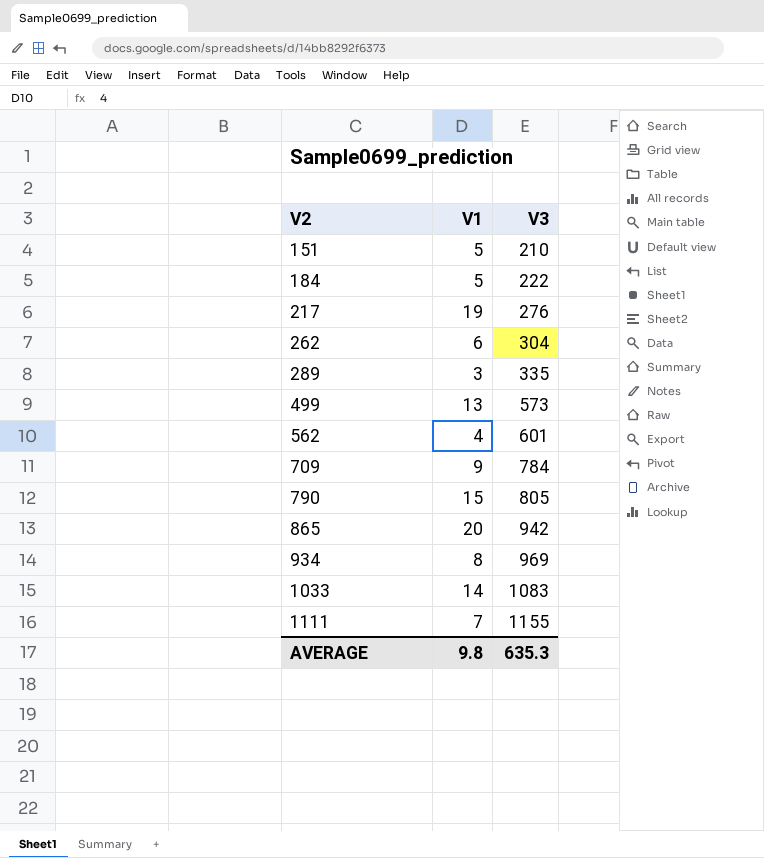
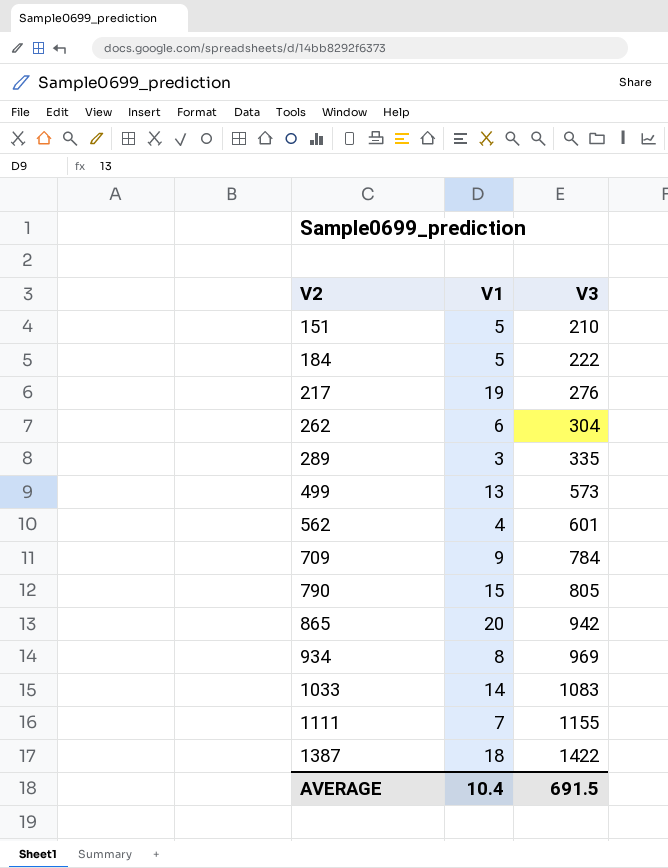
row 1387: none -> 18 | 1422
AVERAGE | V1: 9.8 -> 10.4
AVERAGE | V3: 635.3 -> 691.5

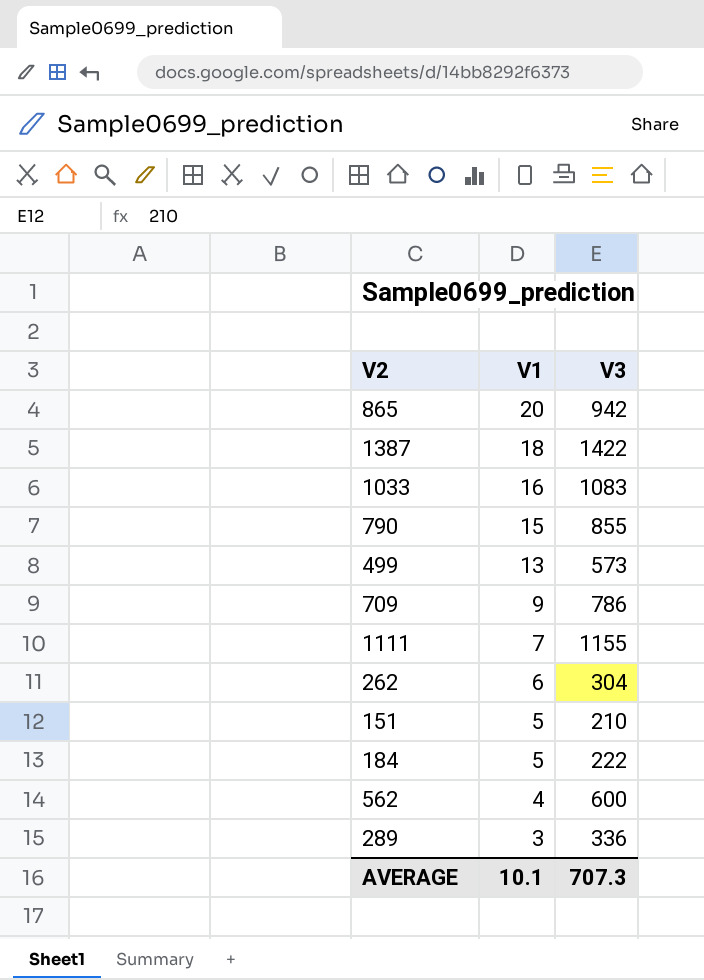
row order: V2 ascending -> V1 descending
row 217: 19 | 276 -> none
row 934: 8 | 969 -> none
1033 | V1: 14 -> 16
790 | V3: 805 -> 855
709 | V3: 784 -> 786
562 | V3: 601 -> 600
289 | V3: 335 -> 336
AVERAGE | V1: 10.4 -> 10.1
AVERAGE | V3: 691.5 -> 707.3

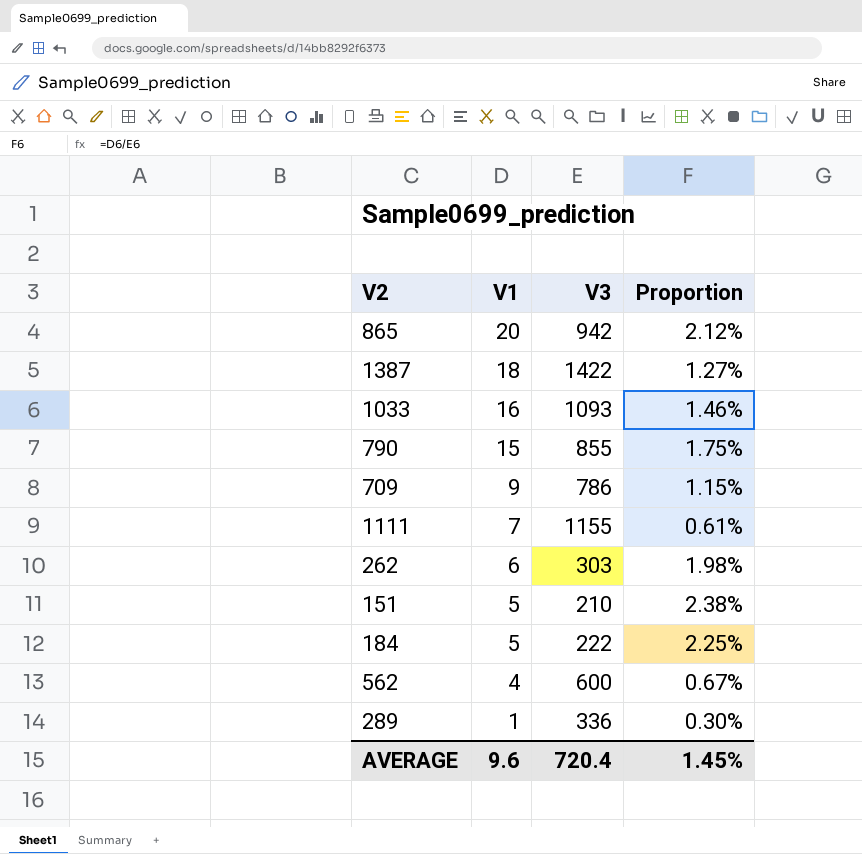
column Proportion | formula: none -> [V1] / [V3]
row 499: 13 | 573 -> none
1033 | V3: 1083 -> 1093
262 | V3: 304 -> 303
289 | V1: 3 -> 1
AVERAGE | V1: 10.1 -> 9.6
AVERAGE | V3: 707.3 -> 720.4

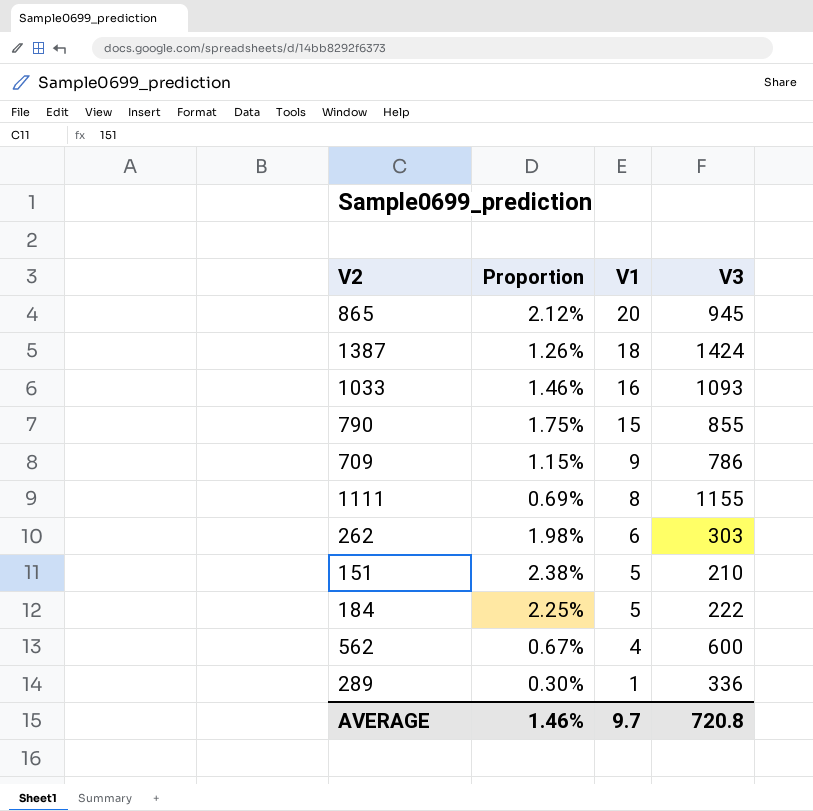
column Proportion | position: 4 -> 2
865 | V3: 942 -> 945
1387 | Proportion: 1.27% -> 1.26%
1387 | V3: 1422 -> 1424
1111 | Proportion: 0.61% -> 0.69%
1111 | V1: 7 -> 8
AVERAGE | Proportion: 1.45% -> 1.46%
AVERAGE | V1: 9.6 -> 9.7
AVERAGE | V3: 720.4 -> 720.8

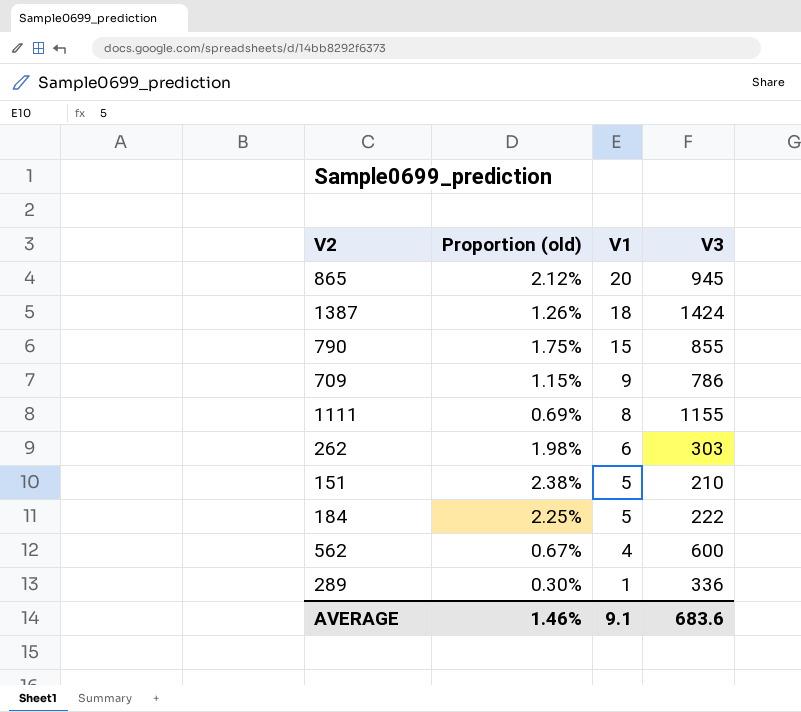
column name: Proportion -> Proportion (old)
row 1033: 1.46% | 16 | 1093 -> none
AVERAGE | V1: 9.7 -> 9.1
AVERAGE | V3: 720.8 -> 683.6

